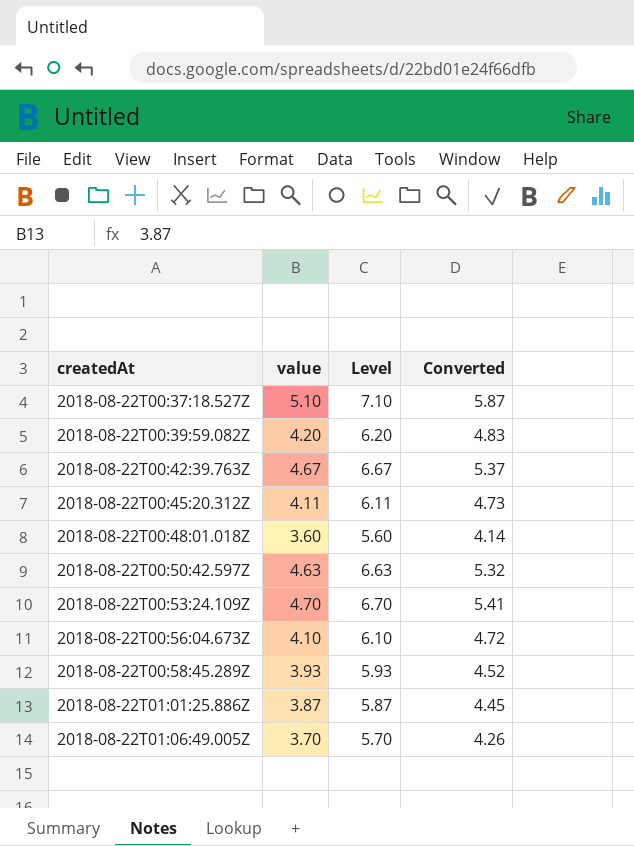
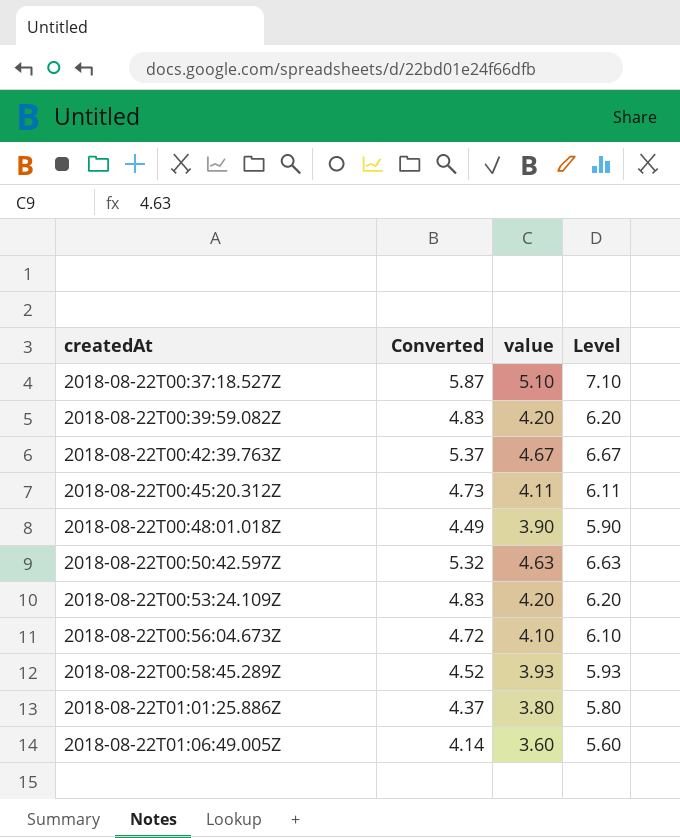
column Converted | position: 4 -> 2
2018-08-22T00:48:01.018Z | Converted: 4.14 -> 4.49
2018-08-22T00:48:01.018Z | value: 3.60 -> 3.90
2018-08-22T00:48:01.018Z | Level: 5.60 -> 5.90
2018-08-22T00:53:24.109Z | Converted: 5.41 -> 4.83
2018-08-22T00:53:24.109Z | value: 4.70 -> 4.20
2018-08-22T00:53:24.109Z | Level: 6.70 -> 6.20
2018-08-22T01:01:25.886Z | Converted: 4.45 -> 4.37
2018-08-22T01:01:25.886Z | value: 3.87 -> 3.80
2018-08-22T01:01:25.886Z | Level: 5.87 -> 5.80
2018-08-22T01:06:49.005Z | Converted: 4.26 -> 4.14
2018-08-22T01:06:49.005Z | value: 3.70 -> 3.60
2018-08-22T01:06:49.005Z | Level: 5.70 -> 5.60

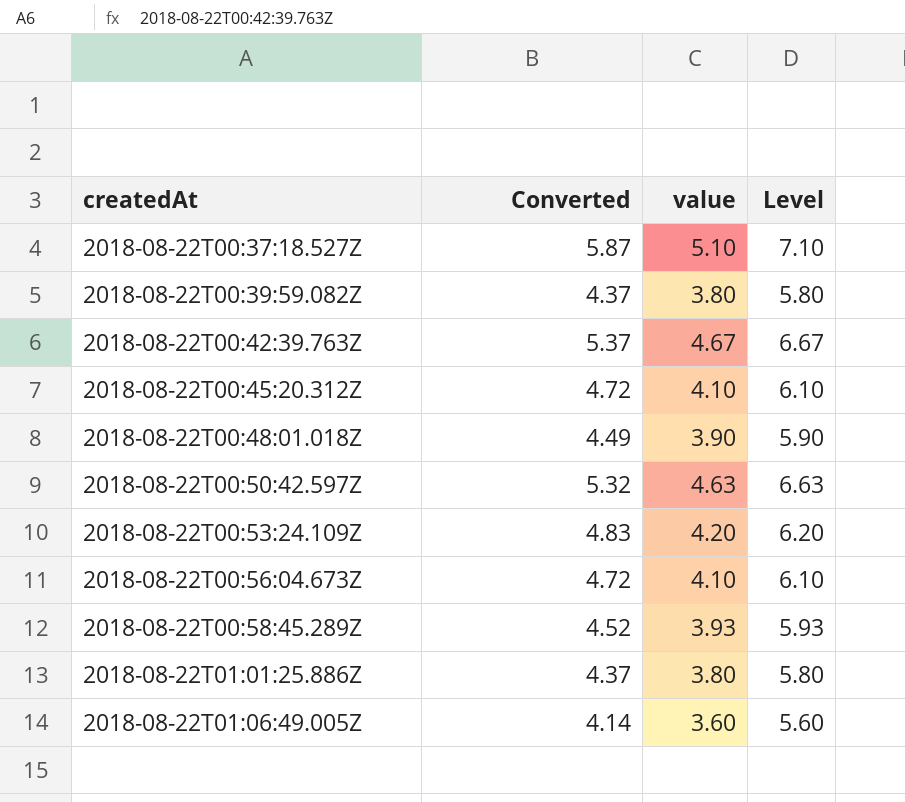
2018-08-22T00:39:59.082Z | Converted: 4.83 -> 4.37
2018-08-22T00:39:59.082Z | value: 4.20 -> 3.80
2018-08-22T00:39:59.082Z | Level: 6.20 -> 5.80
2018-08-22T00:45:20.312Z | Converted: 4.73 -> 4.72
2018-08-22T00:45:20.312Z | value: 4.11 -> 4.10
2018-08-22T00:45:20.312Z | Level: 6.11 -> 6.10

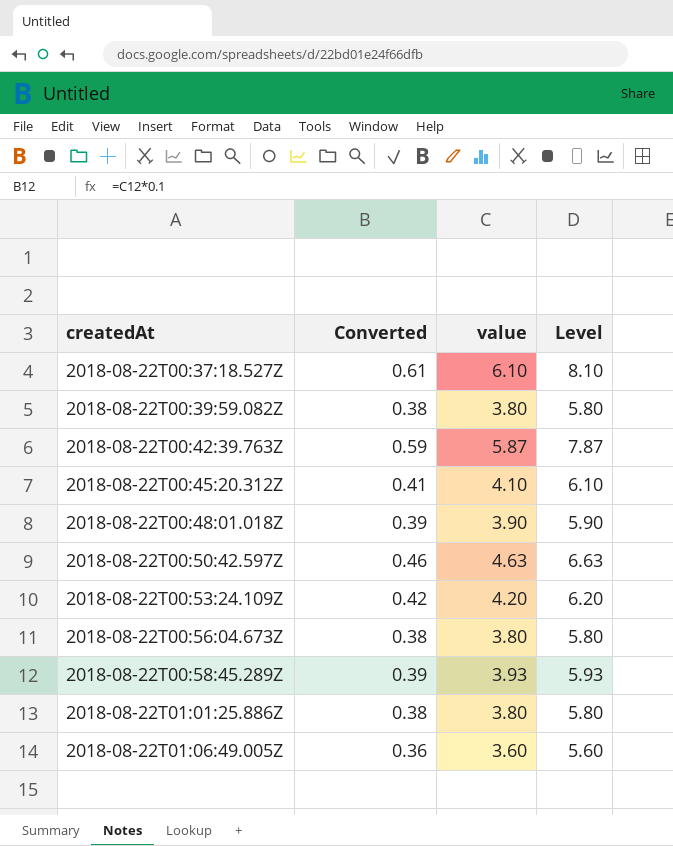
column Converted | formula: [value] * 1.15 -> [value] * 0.1
2018-08-22T00:37:18.527Z | value: 5.10 -> 6.10
2018-08-22T00:37:18.527Z | Level: 7.10 -> 8.10
2018-08-22T00:42:39.763Z | value: 4.67 -> 5.87
2018-08-22T00:42:39.763Z | Level: 6.67 -> 7.87
2018-08-22T00:56:04.673Z | value: 4.10 -> 3.80
2018-08-22T00:56:04.673Z | Level: 6.10 -> 5.80

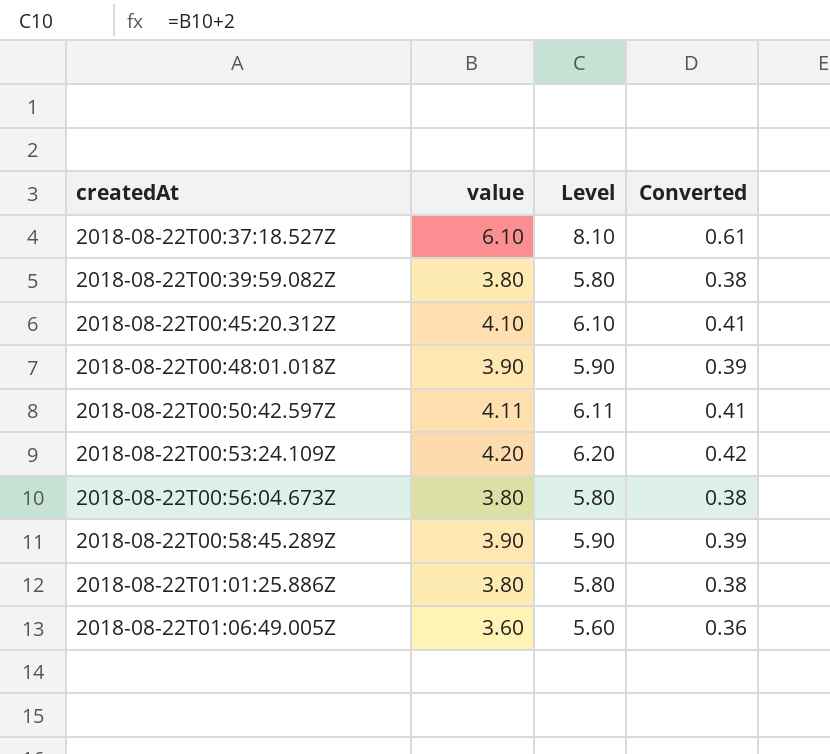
column Converted | position: 2 -> 4
row 2018-08-22T00:42:39.763Z: 0.59 | 5.87 | 7.87 -> none
2018-08-22T00:50:42.597Z | value: 4.63 -> 4.11
2018-08-22T00:50:42.597Z | Level: 6.63 -> 6.11
2018-08-22T00:50:42.597Z | Converted: 0.46 -> 0.41
2018-08-22T00:58:45.289Z | value: 3.93 -> 3.90
2018-08-22T00:58:45.289Z | Level: 5.93 -> 5.90

